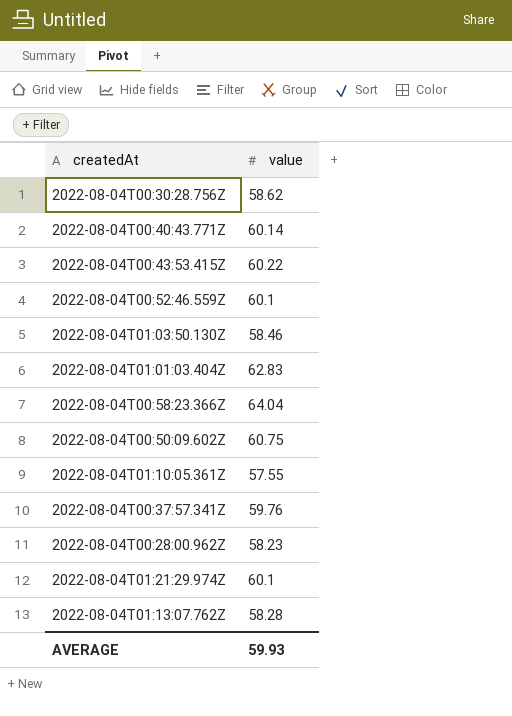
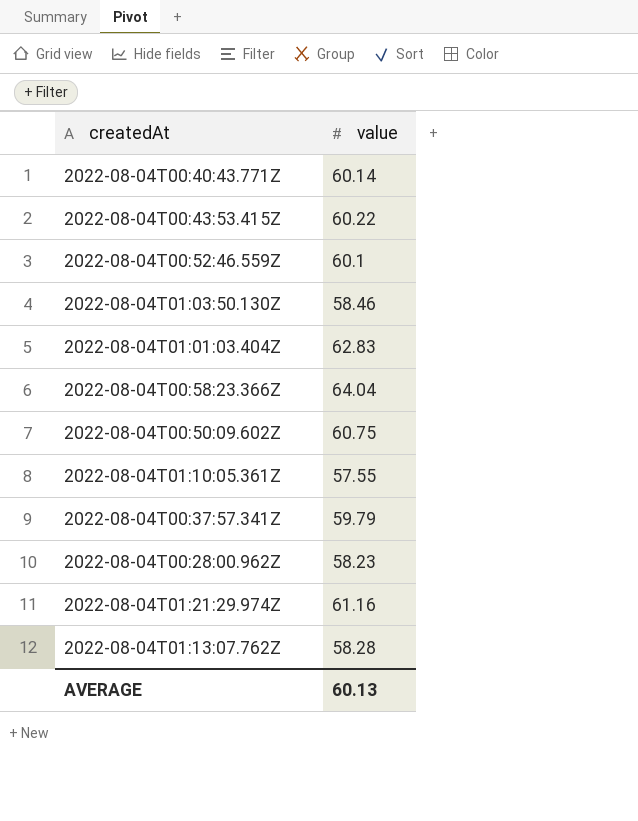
row 2022-08-04T00:30:28.756Z: 58.62 -> none
2022-08-04T00:37:57.341Z | value: 59.76 -> 59.79
2022-08-04T01:21:29.974Z | value: 60.1 -> 61.16
AVERAGE | value: 59.93 -> 60.13

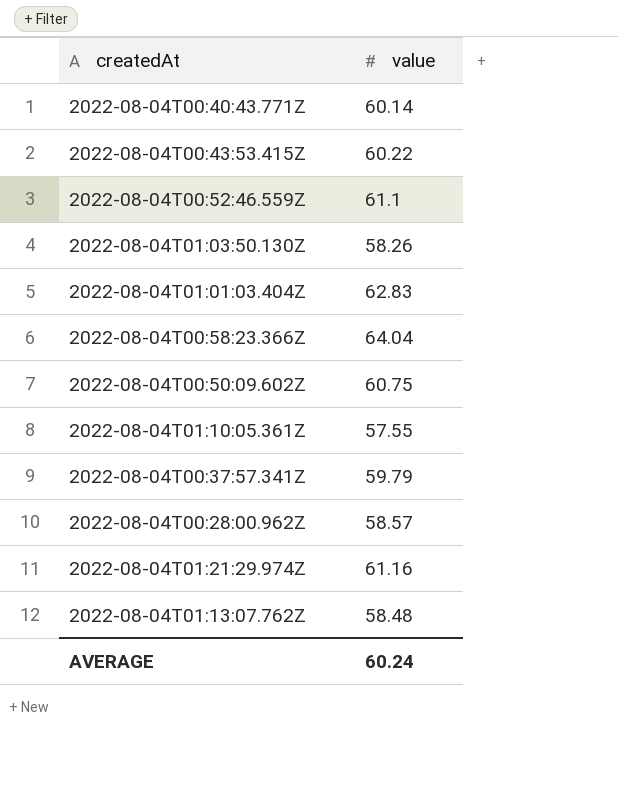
2022-08-04T00:52:46.559Z | value: 60.1 -> 61.1
2022-08-04T01:03:50.130Z | value: 58.46 -> 58.26
2022-08-04T00:28:00.962Z | value: 58.23 -> 58.57
2022-08-04T01:13:07.762Z | value: 58.28 -> 58.48
AVERAGE | value: 60.13 -> 60.24

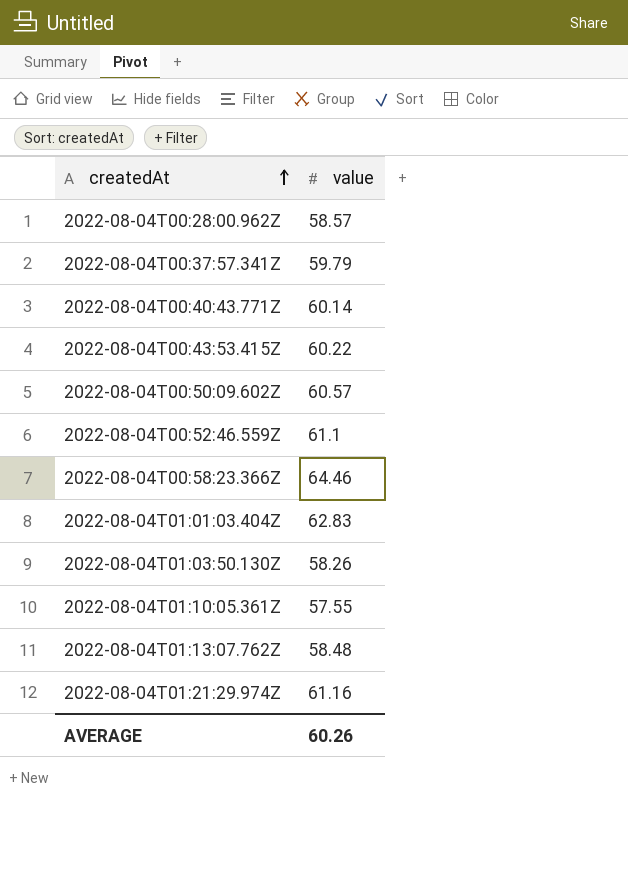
row order: none -> createdAt ascending
2022-08-04T00:50:09.602Z | value: 60.75 -> 60.57
2022-08-04T00:58:23.366Z | value: 64.04 -> 64.46
AVERAGE | value: 60.24 -> 60.26

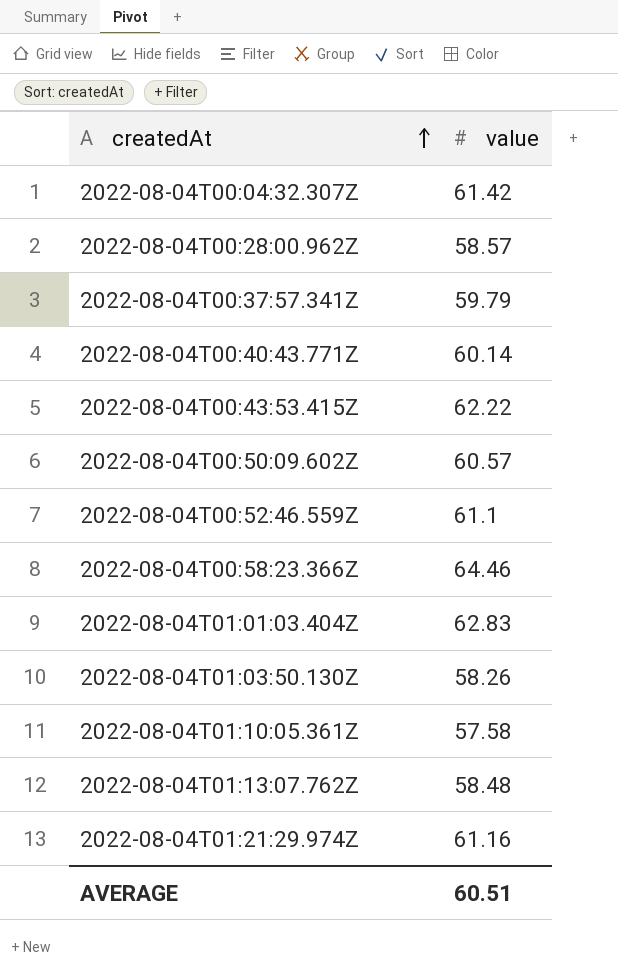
row 2022-08-04T00:04:32.307Z: none -> 61.42
2022-08-04T00:43:53.415Z | value: 60.22 -> 62.22
2022-08-04T01:10:05.361Z | value: 57.55 -> 57.58
AVERAGE | value: 60.26 -> 60.51

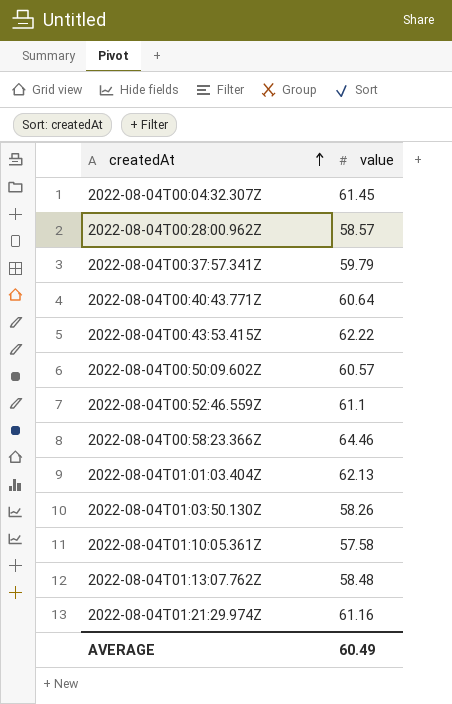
2022-08-04T00:04:32.307Z | value: 61.42 -> 61.45
2022-08-04T00:40:43.771Z | value: 60.14 -> 60.64
2022-08-04T01:01:03.404Z | value: 62.83 -> 62.13
AVERAGE | value: 60.51 -> 60.49

